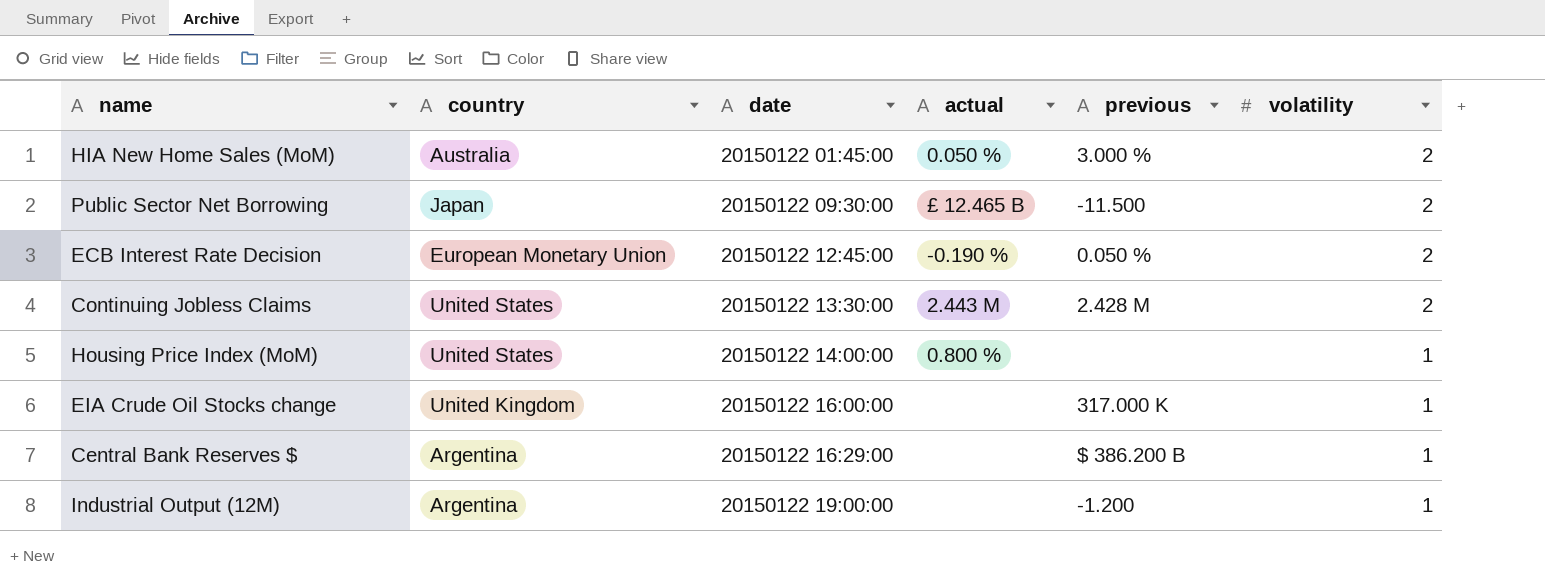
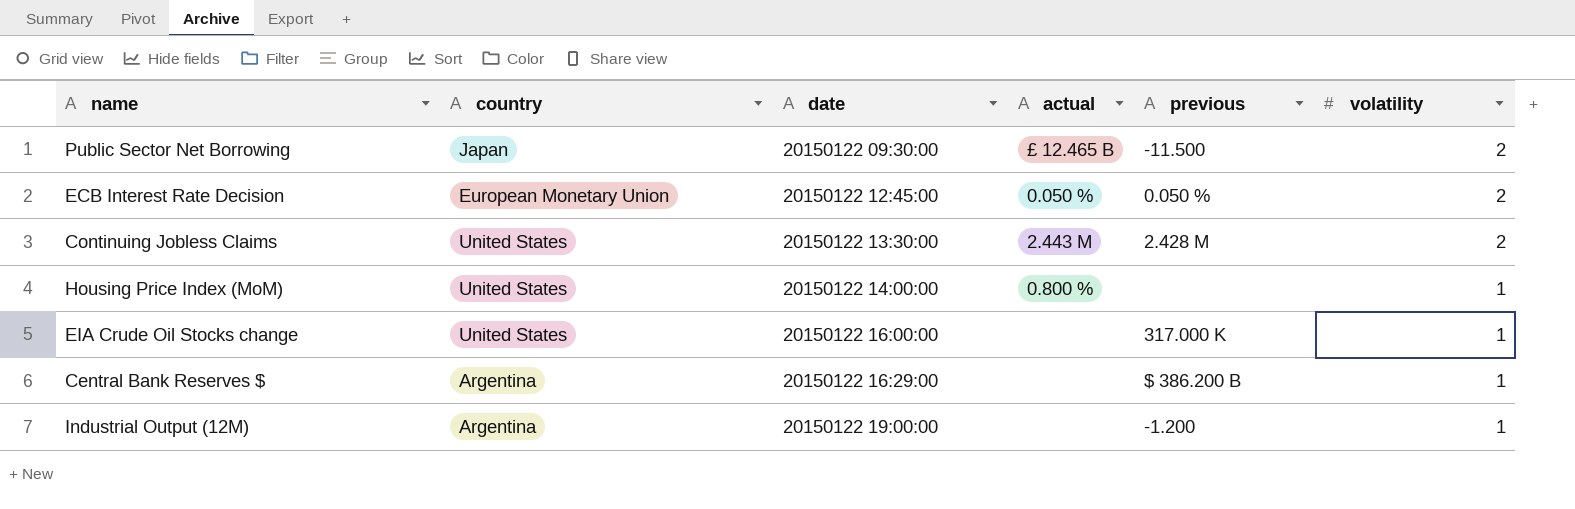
row HIA New Home Sales (MoM): Australia | 20150122 01:45:00 | 0.050 % | 3.000 % | 2 -> none
ECB Interest Rate Decision | actual: -0.190 % -> 0.050 %
EIA Crude Oil Stocks change | country: United Kingdom -> United States

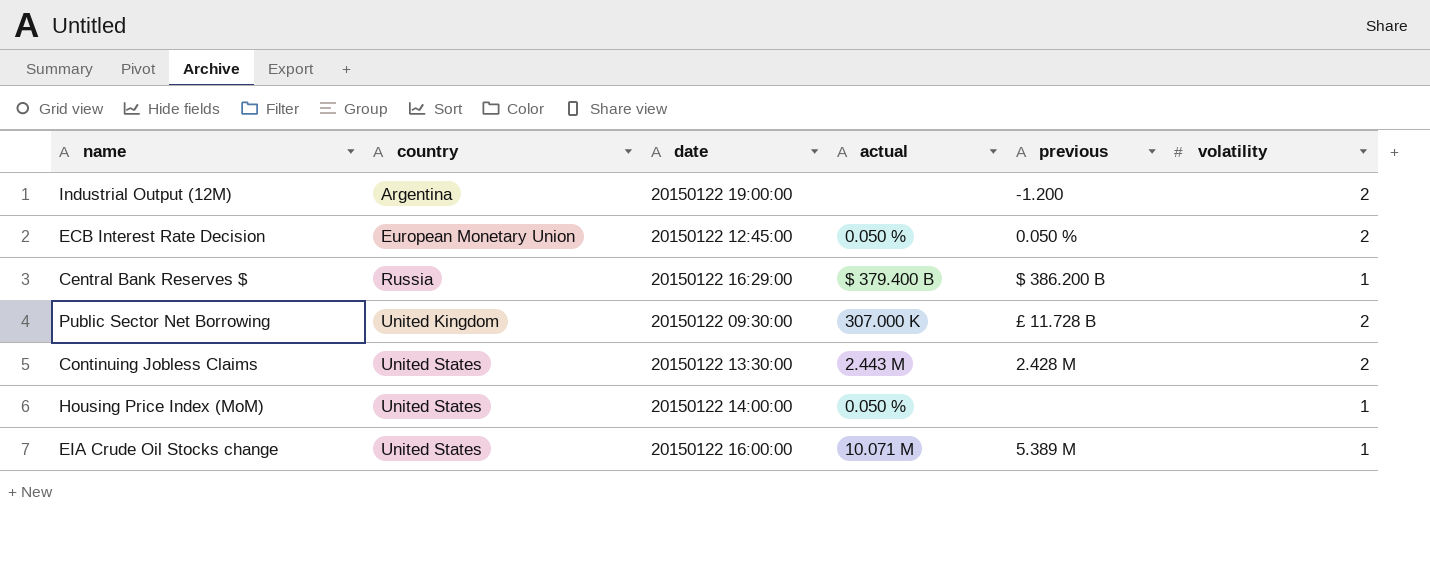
row order: date ascending -> country ascending
Industrial Output (12M) | volatility: 1 -> 2
Central Bank Reserves $ | country: Argentina -> Russia
Central Bank Reserves $ | actual: none -> $ 379.400 B
Public Sector Net Borrowing | country: Japan -> United Kingdom
Public Sector Net Borrowing | actual: £ 12.465 B -> 307.000 K
Public Sector Net Borrowing | previous: -11.500 -> £ 11.728 B
Housing Price Index (MoM) | actual: 0.800 % -> 0.050 %
EIA Crude Oil Stocks change | actual: none -> 10.071 M
EIA Crude Oil Stocks change | previous: 317.000 K -> 5.389 M

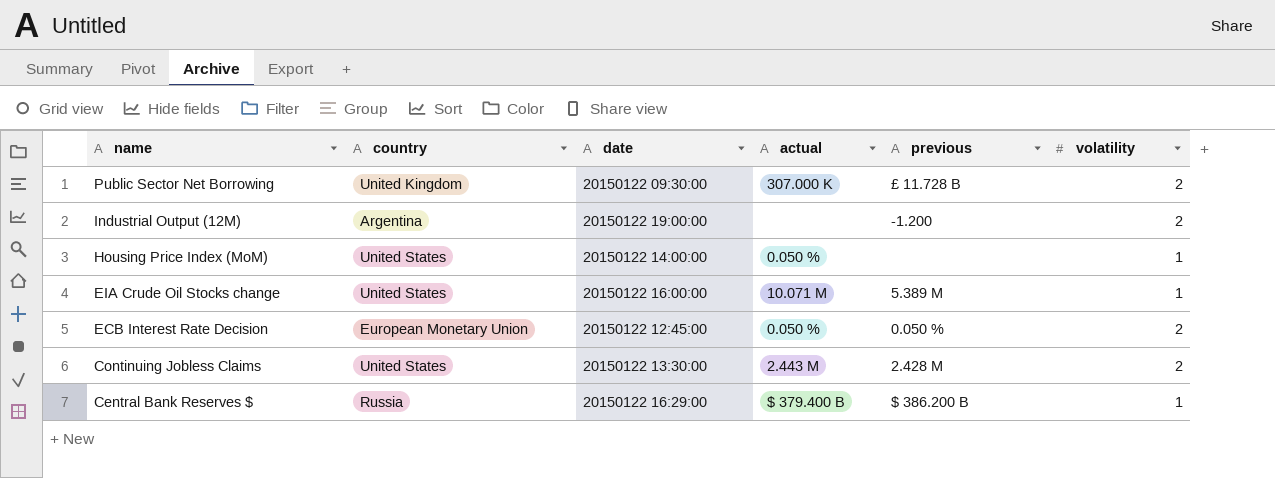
row order: country ascending -> name descending

